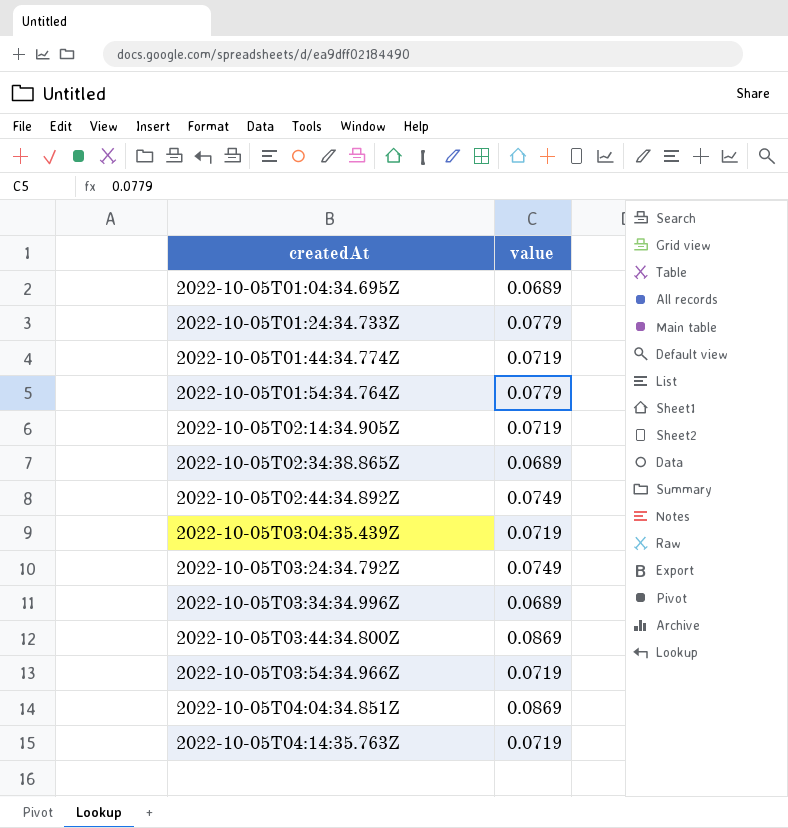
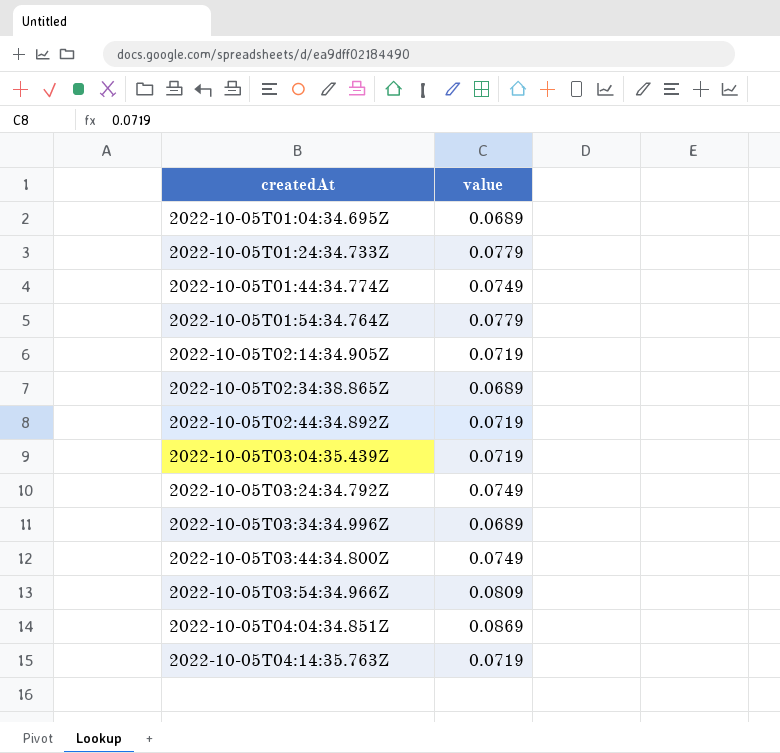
2022-10-05T01:44:34.774Z | value: 0.0719 -> 0.0749
2022-10-05T02:44:34.892Z | value: 0.0749 -> 0.0719
2022-10-05T03:44:34.800Z | value: 0.0869 -> 0.0749
2022-10-05T03:54:34.966Z | value: 0.0719 -> 0.0809

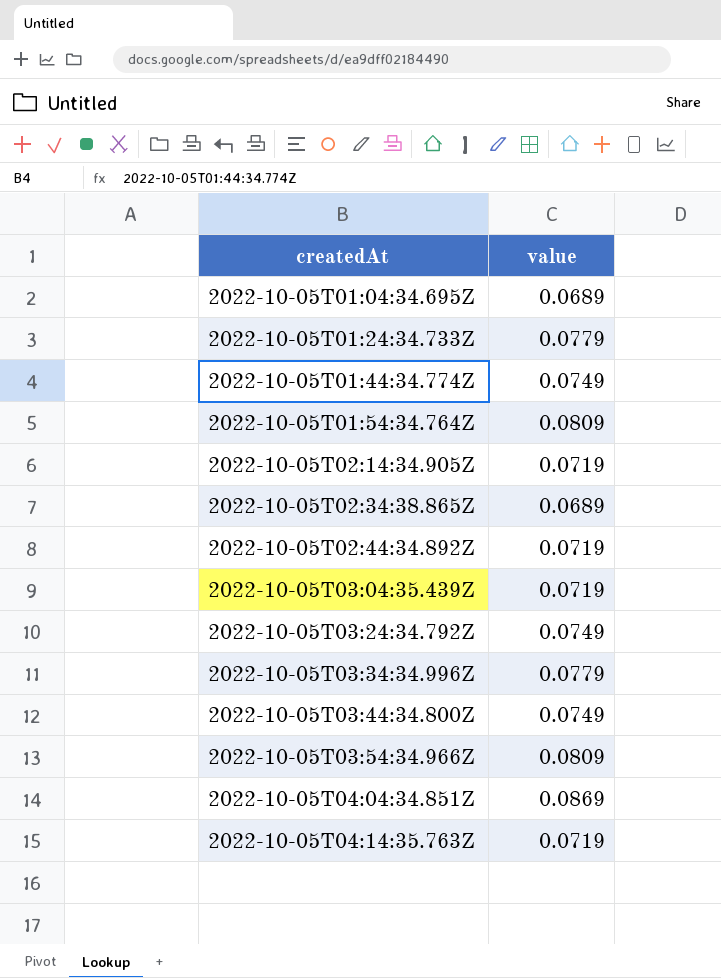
2022-10-05T01:54:34.764Z | value: 0.0779 -> 0.0809
2022-10-05T03:34:34.996Z | value: 0.0689 -> 0.0779

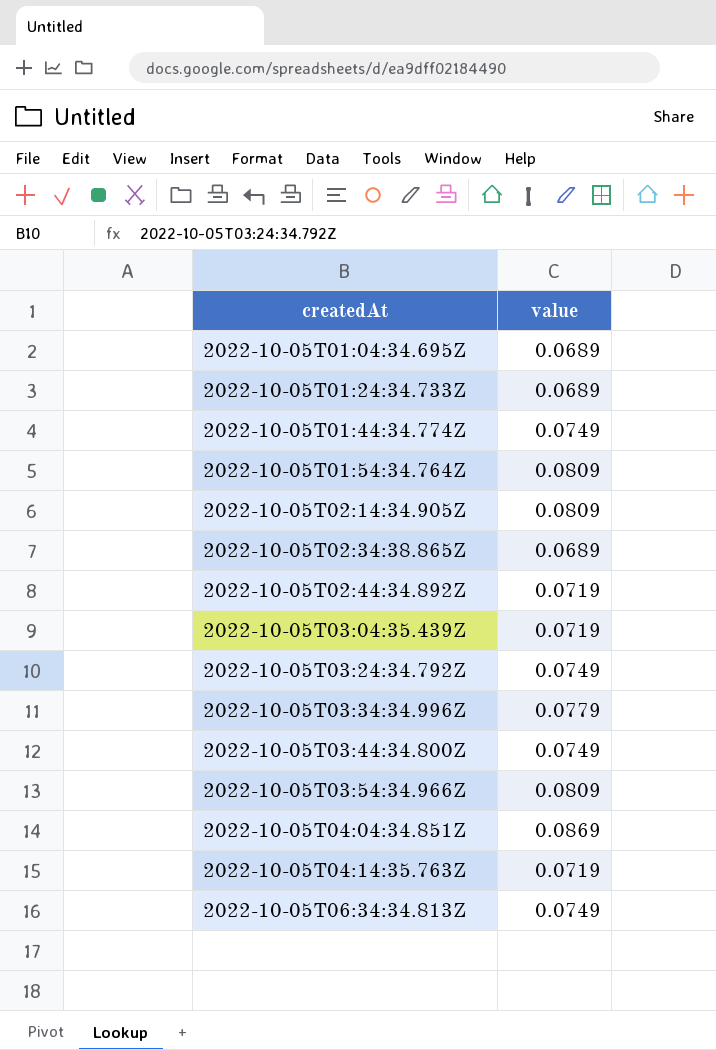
2022-10-05T01:24:34.733Z | value: 0.0779 -> 0.0689
2022-10-05T02:14:34.905Z | value: 0.0719 -> 0.0809
row 2022-10-05T06:34:34.813Z: none -> 0.0749

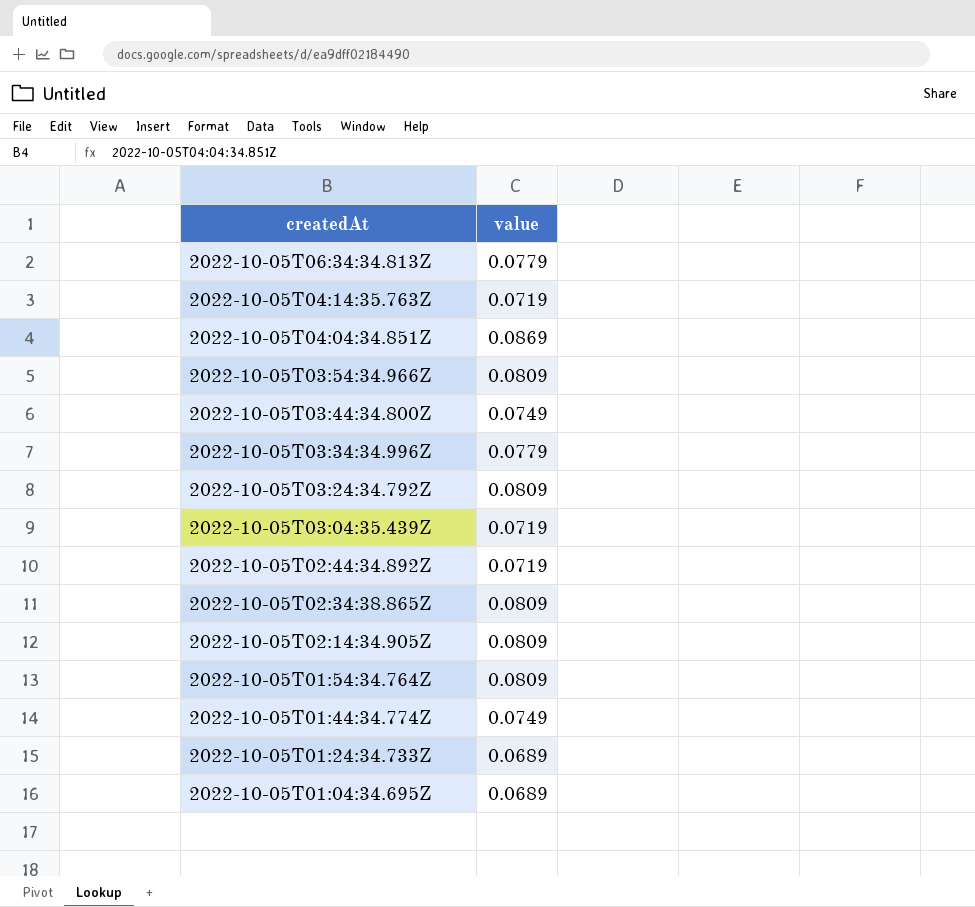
row order: createdAt ascending -> createdAt descending
2022-10-05T06:34:34.813Z | value: 0.0749 -> 0.0779
2022-10-05T03:24:34.792Z | value: 0.0749 -> 0.0809
2022-10-05T02:34:38.865Z | value: 0.0689 -> 0.0809

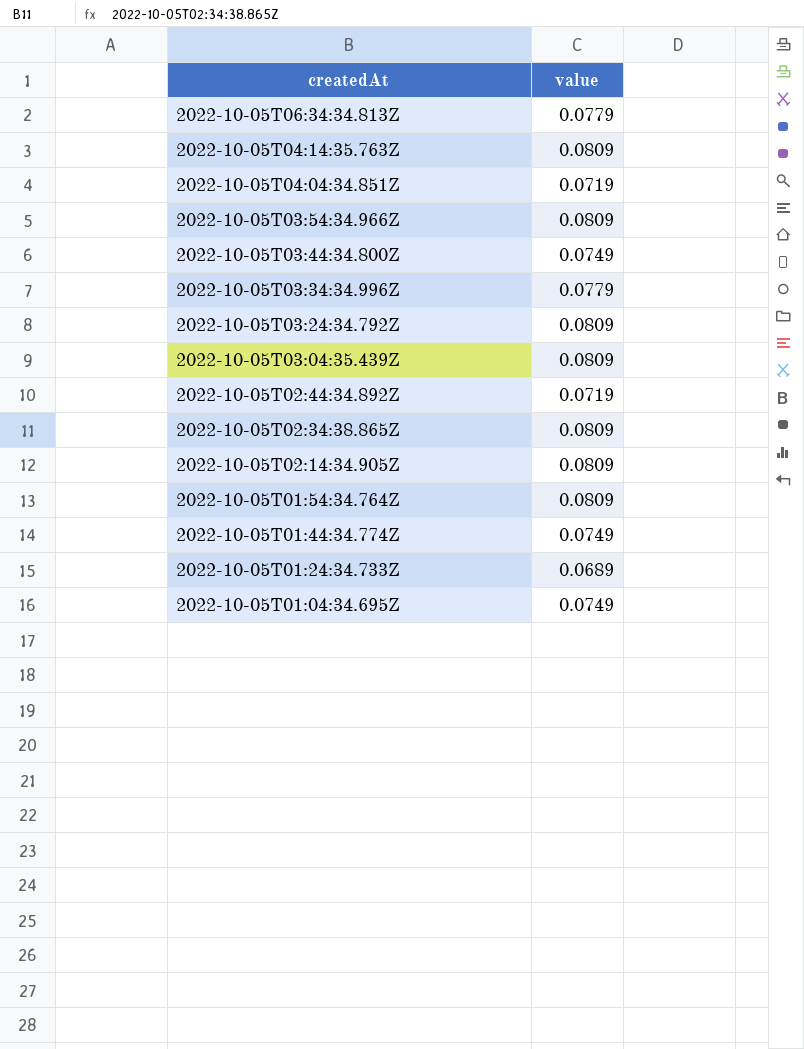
2022-10-05T04:14:35.763Z | value: 0.0719 -> 0.0809
2022-10-05T04:04:34.851Z | value: 0.0869 -> 0.0719
2022-10-05T03:04:35.439Z | value: 0.0719 -> 0.0809
2022-10-05T01:04:34.695Z | value: 0.0689 -> 0.0749

